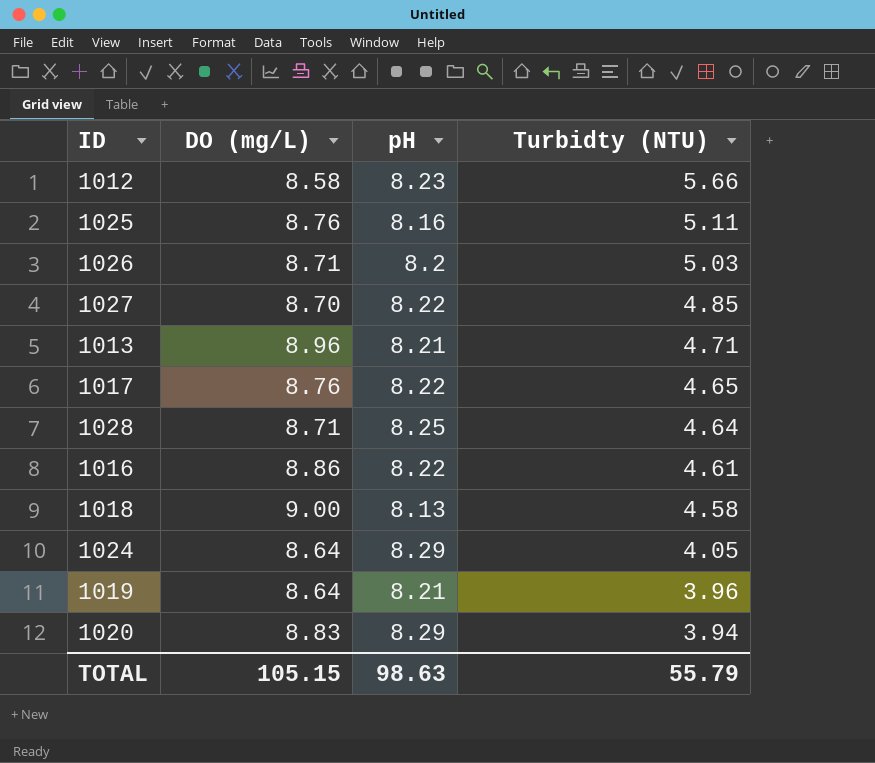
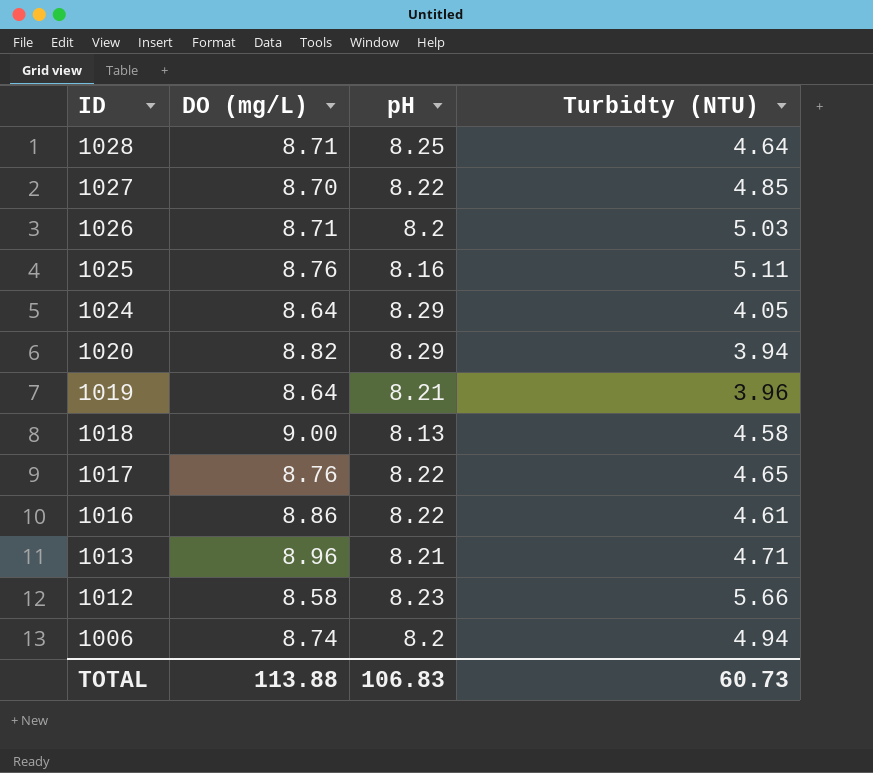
row order: Turbidty (NTU) descending -> ID descending
1020 | DO (mg/L): 8.83 -> 8.82
row 1006: none -> 8.74 | 8.2 | 4.94
TOTAL | DO (mg/L): 105.15 -> 113.88
TOTAL | pH: 98.63 -> 106.83
TOTAL | Turbidty (NTU): 55.79 -> 60.73

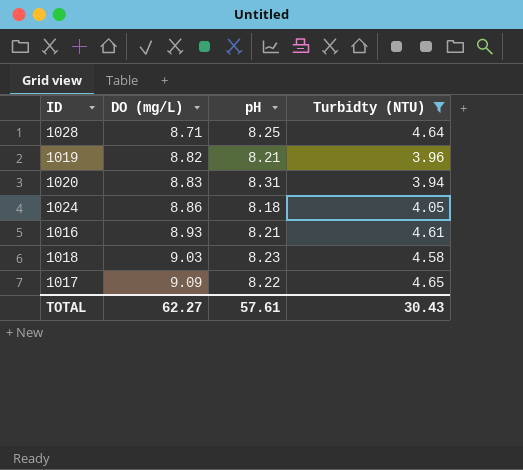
filter: none -> Turbidty (NTU) <= 4.65
row order: ID descending -> DO (mg/L) ascending
1019 | DO (mg/L): 8.64 -> 8.82
1020 | DO (mg/L): 8.82 -> 8.83
1020 | pH: 8.29 -> 8.31
1024 | DO (mg/L): 8.64 -> 8.86
1024 | pH: 8.29 -> 8.18
1016 | DO (mg/L): 8.86 -> 8.93
1016 | pH: 8.22 -> 8.21
1018 | DO (mg/L): 9.00 -> 9.03
1018 | pH: 8.13 -> 8.23
1017 | DO (mg/L): 8.76 -> 9.09
TOTAL | DO (mg/L): 113.88 -> 62.27
TOTAL | pH: 106.83 -> 57.61
TOTAL | Turbidty (NTU): 60.73 -> 30.43

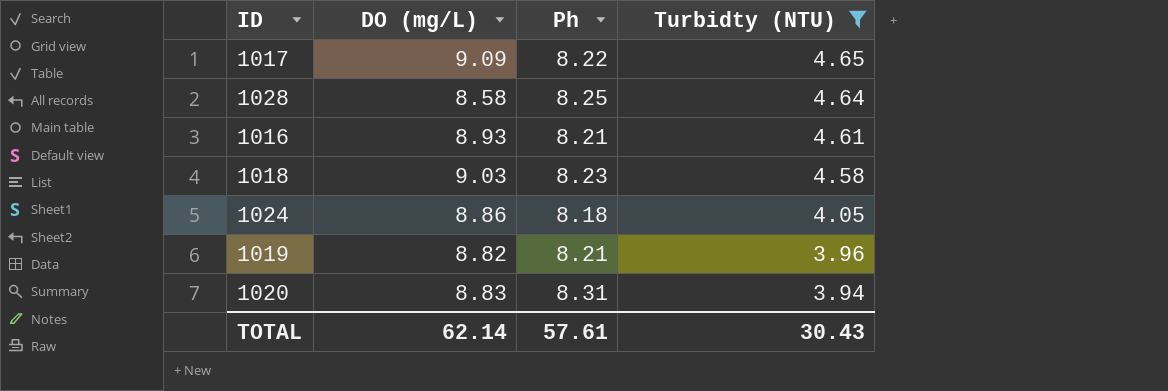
row order: DO (mg/L) ascending -> Turbidty (NTU) descending
column name: pH -> Ph
1028 | DO (mg/L): 8.71 -> 8.58
TOTAL | DO (mg/L): 62.27 -> 62.14

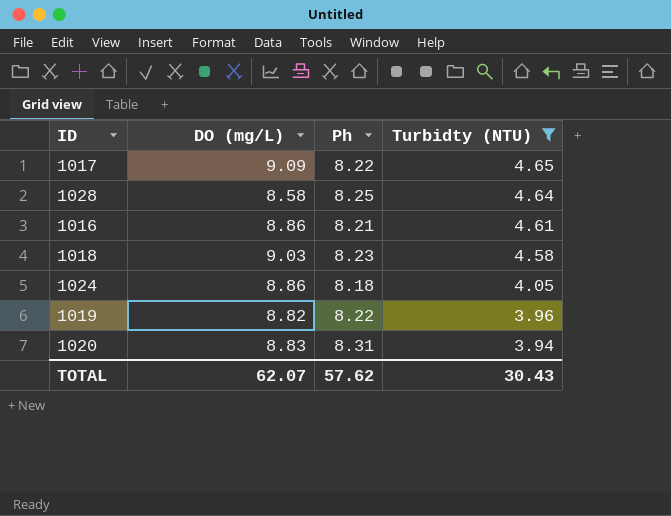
1016 | DO (mg/L): 8.93 -> 8.86
1019 | Ph: 8.21 -> 8.22
TOTAL | DO (mg/L): 62.14 -> 62.07
TOTAL | Ph: 57.61 -> 57.62

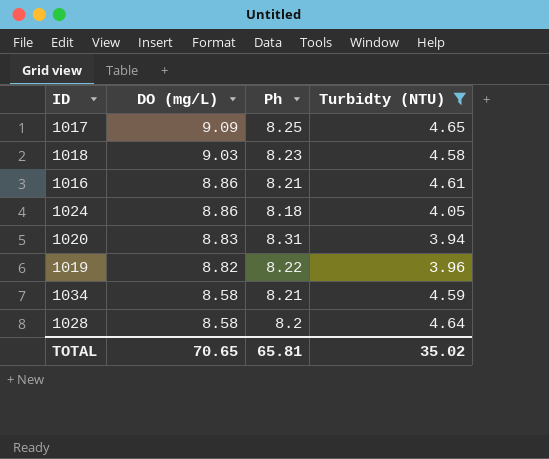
row order: Turbidty (NTU) descending -> DO (mg/L) descending
1017 | Ph: 8.22 -> 8.25
row 1034: none -> 8.58 | 8.21 | 4.59
1028 | Ph: 8.25 -> 8.2
TOTAL | DO (mg/L): 62.07 -> 70.65
TOTAL | Ph: 57.62 -> 65.81
TOTAL | Turbidty (NTU): 30.43 -> 35.02

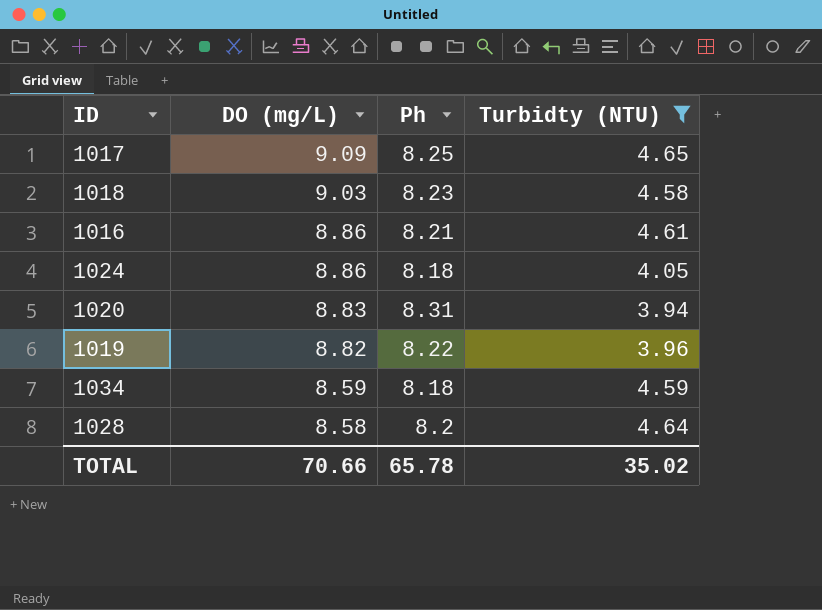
1034 | DO (mg/L): 8.58 -> 8.59
1034 | Ph: 8.21 -> 8.18
TOTAL | DO (mg/L): 70.65 -> 70.66
TOTAL | Ph: 65.81 -> 65.78

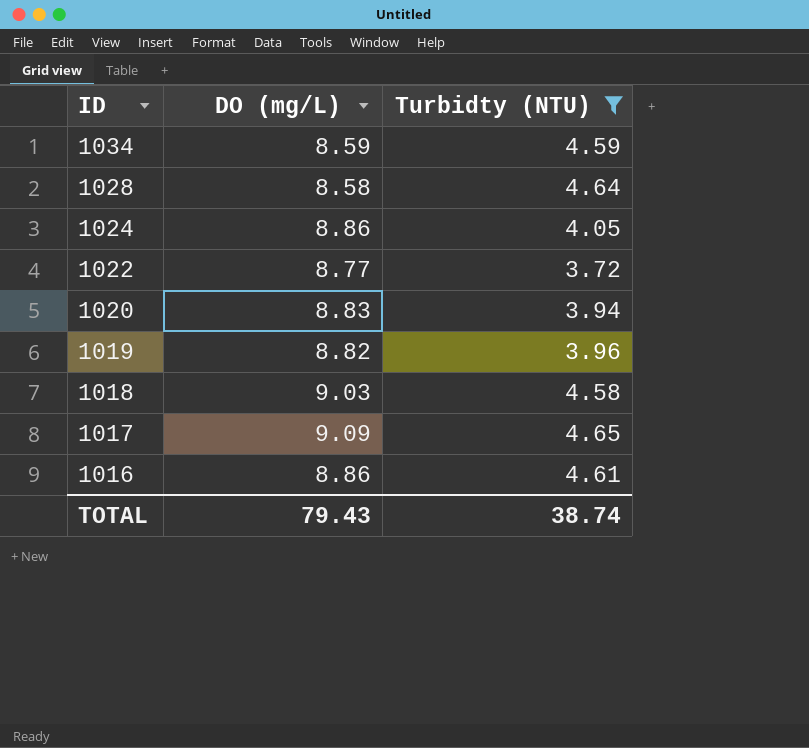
row order: DO (mg/L) descending -> ID descending
column Ph | position: 3 -> none
row 1022: none -> 8.77 | 3.72
TOTAL | DO (mg/L): 70.66 -> 79.43
TOTAL | Turbidty (NTU): 35.02 -> 38.74

